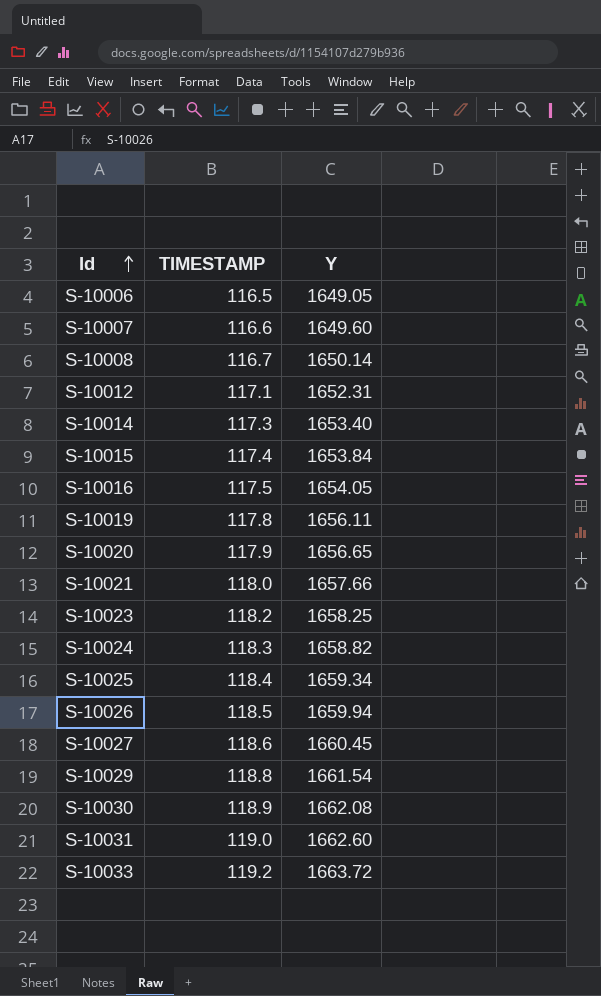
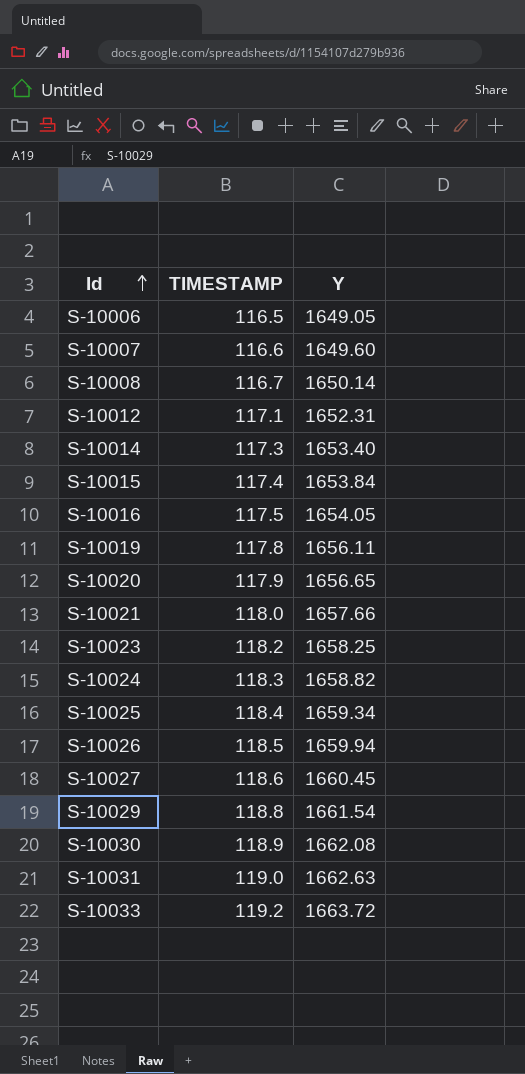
S-10031 | Y: 1662.60 -> 1662.63

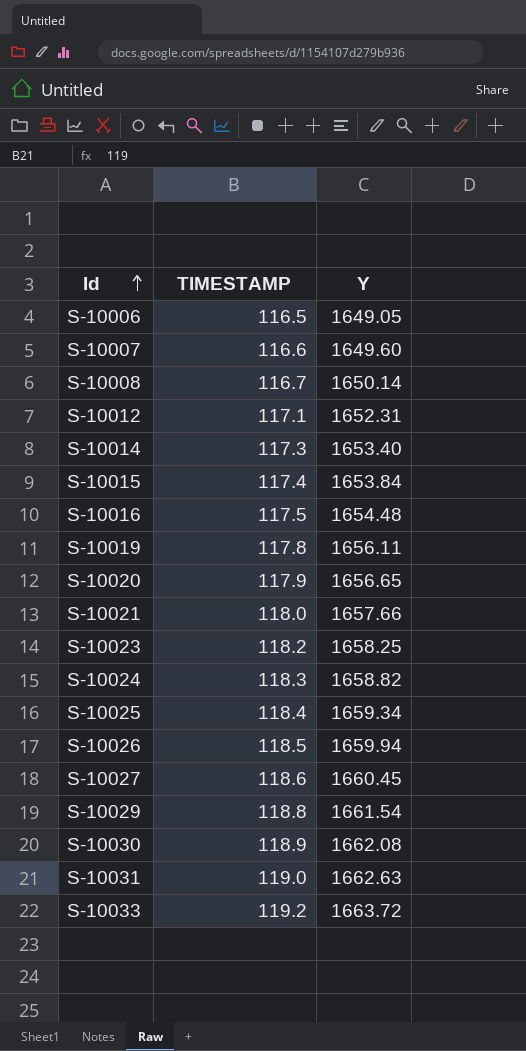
S-10016 | Y: 1654.05 -> 1654.48

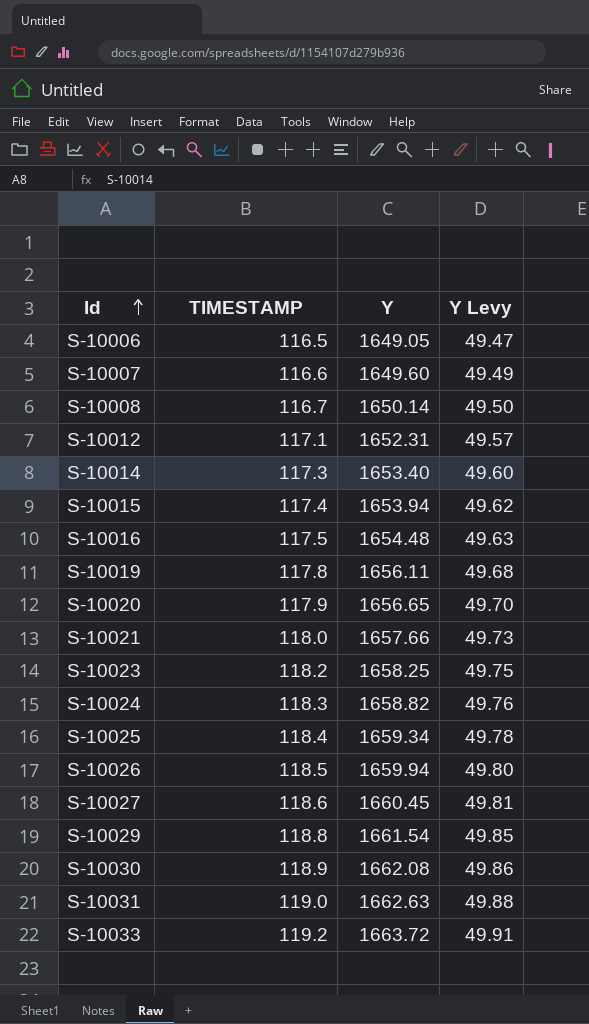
column Y Levy | formula: none -> [Y] * 0.03
S-10015 | Y: 1653.84 -> 1653.94

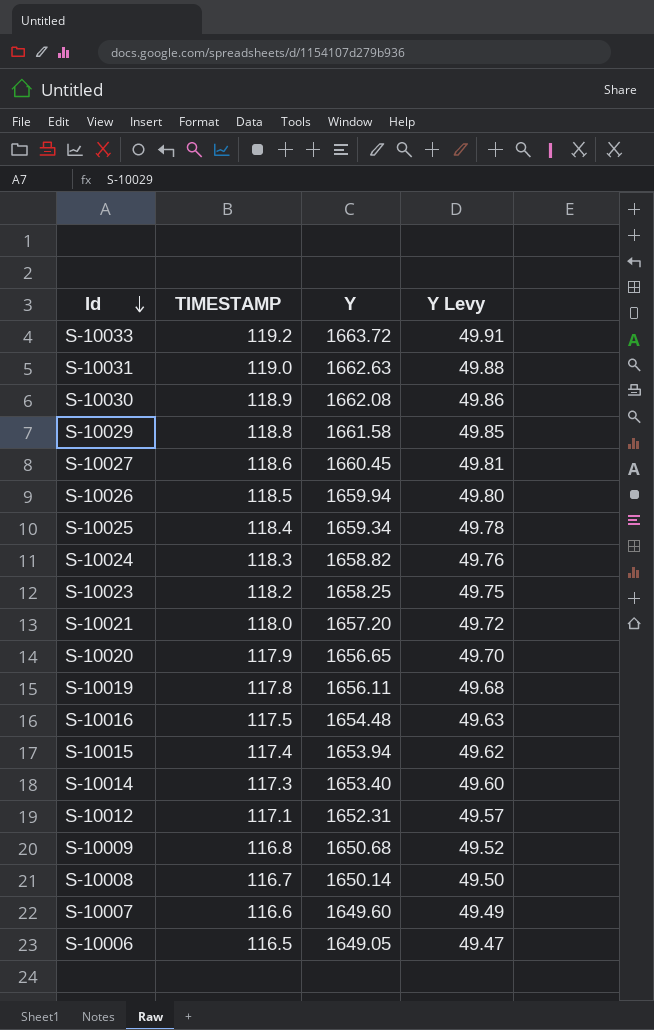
row order: Id ascending -> Id descending
S-10029 | Y: 1661.54 -> 1661.58
S-10021 | Y: 1657.66 -> 1657.20
S-10021 | Y Levy: 49.73 -> 49.72
row S-10009: none -> 116.8 | 1650.68 | 49.52

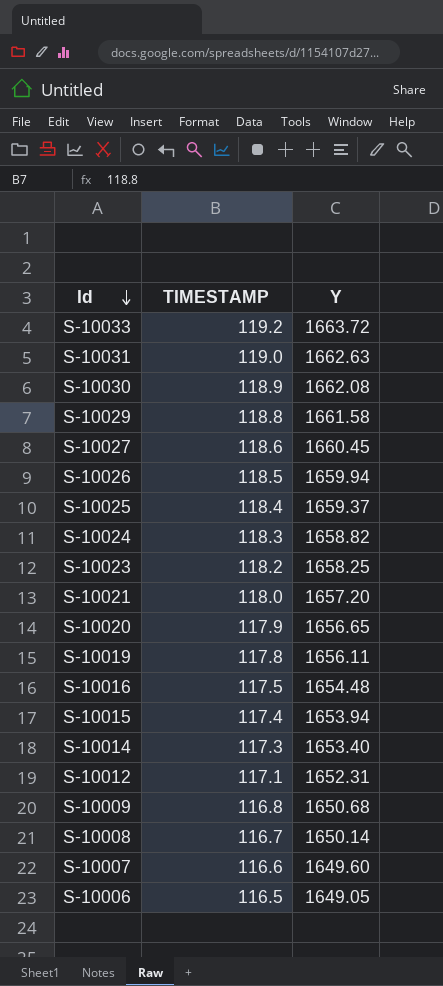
column Y Levy | formula: [Y] * 0.03 -> none
S-10025 | Y: 1659.34 -> 1659.37

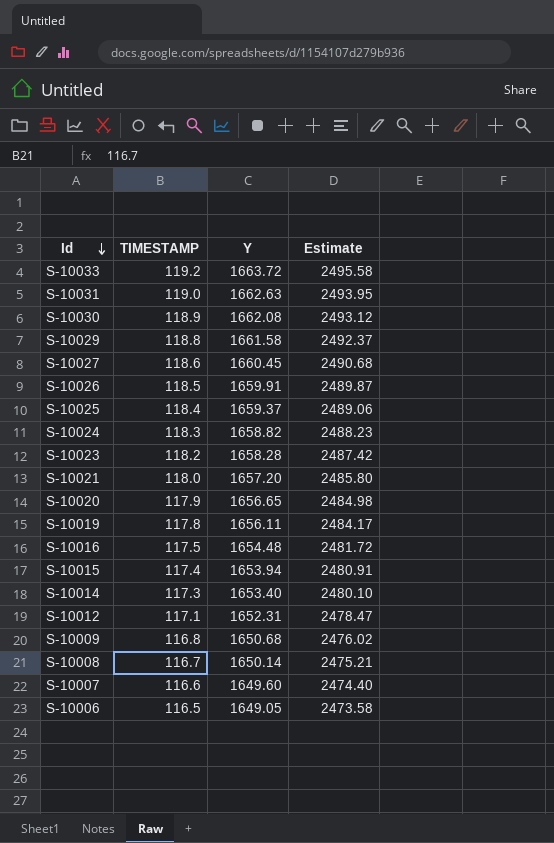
column Estimate | formula: none -> [Y] * 1.5
S-10026 | Y: 1659.94 -> 1659.91
S-10023 | Y: 1658.25 -> 1658.28

